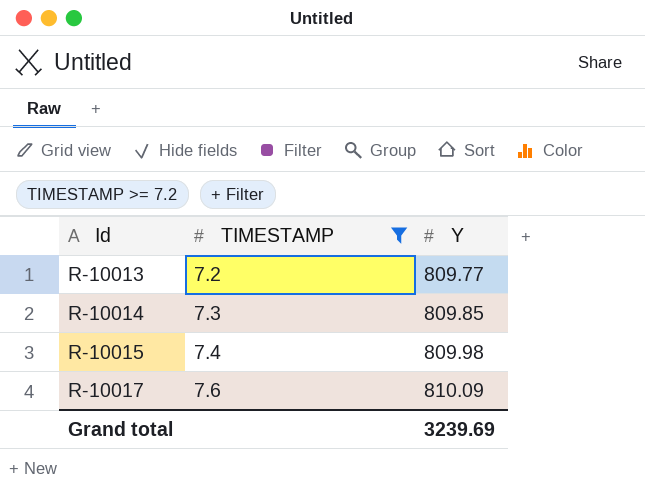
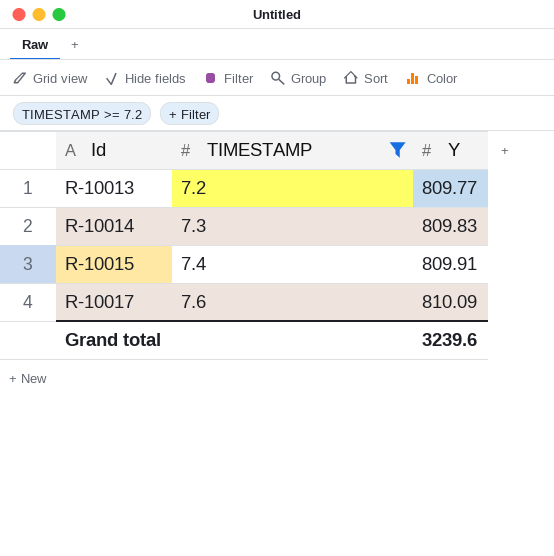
R-10014 | Y: 809.85 -> 809.83
R-10015 | Y: 809.98 -> 809.91
Grand total | Y: 3239.69 -> 3239.6

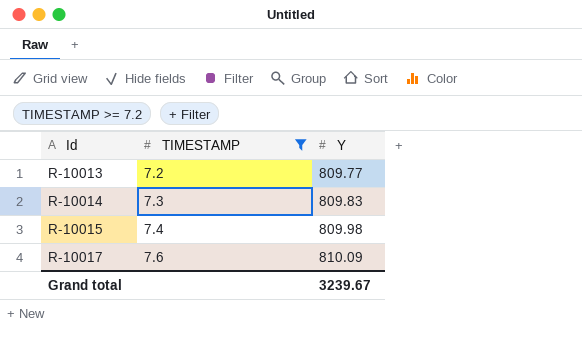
R-10015 | Y: 809.91 -> 809.98
Grand total | Y: 3239.6 -> 3239.67

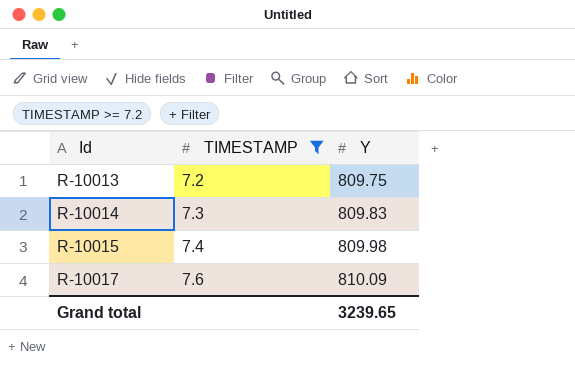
R-10013 | Y: 809.77 -> 809.75
Grand total | Y: 3239.67 -> 3239.65

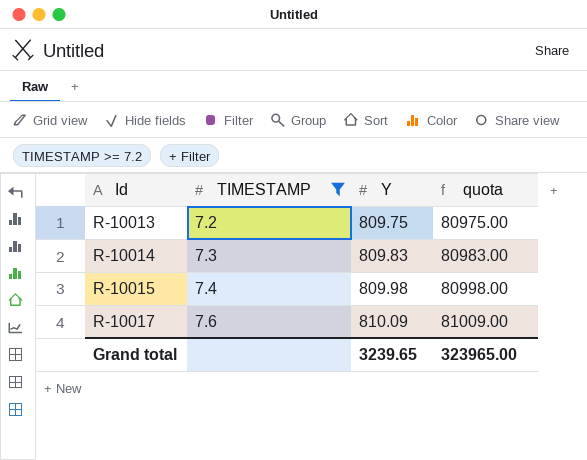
column quota | formula: none -> [Y] * 100

